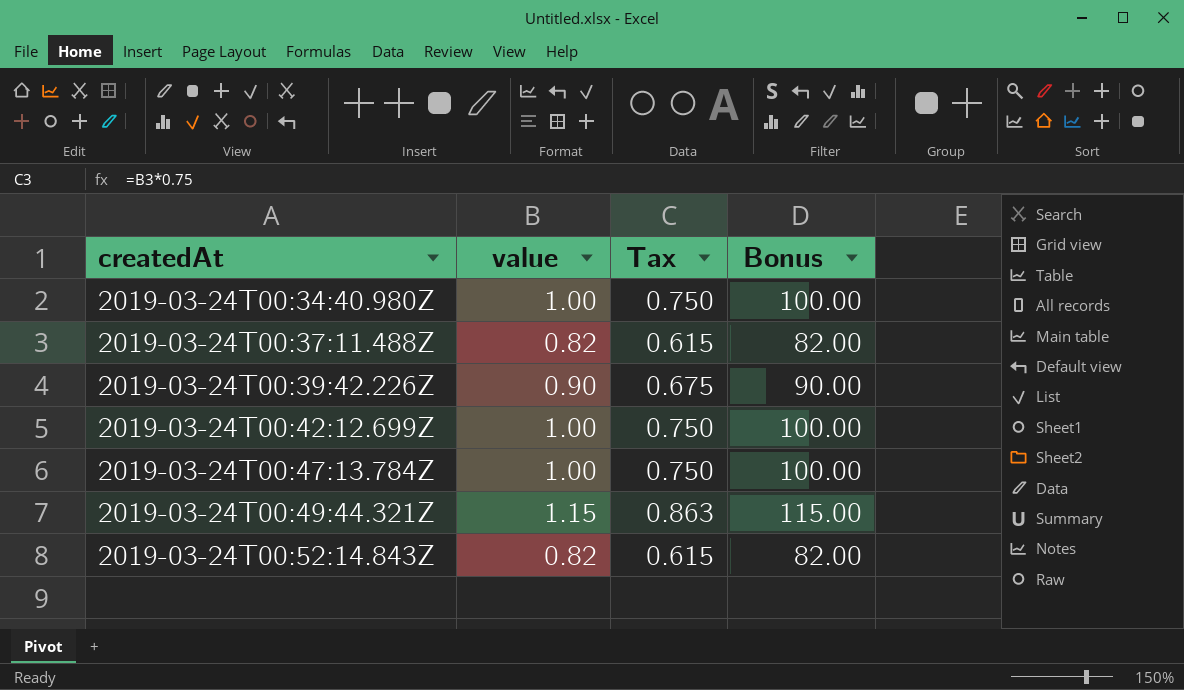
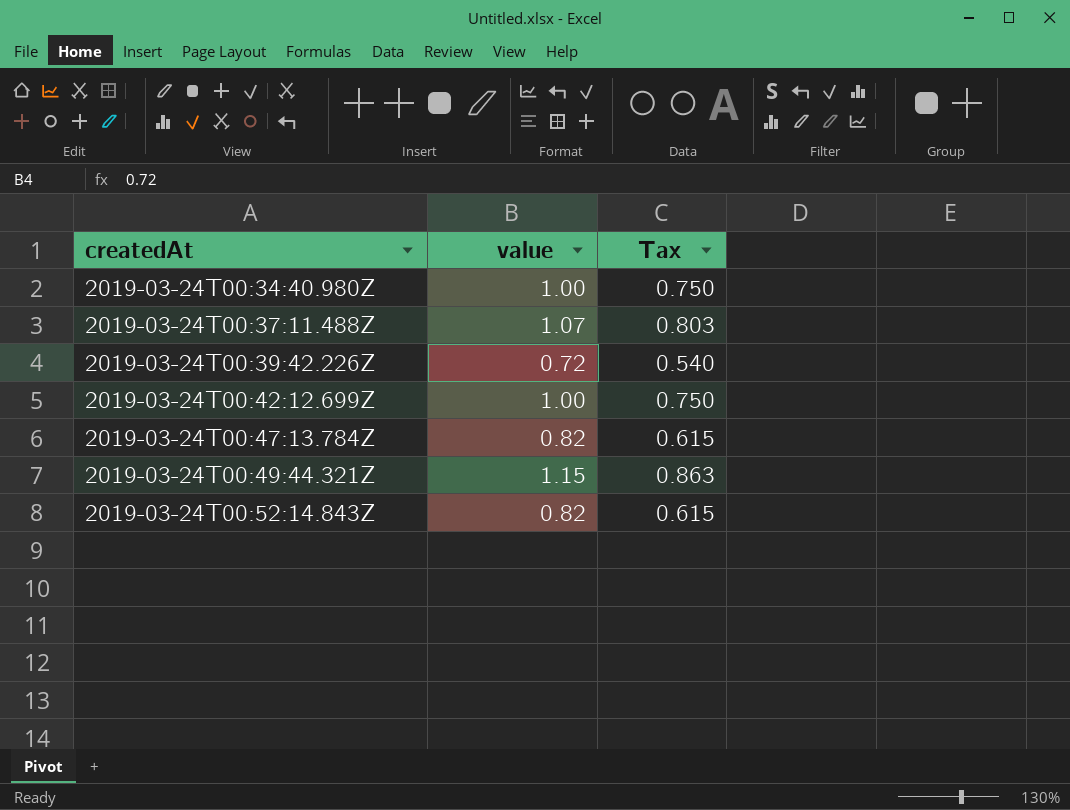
column Bonus | formula: [value] * 100 -> none
2019-03-24T00:37:11.488Z | value: 0.82 -> 1.07
2019-03-24T00:37:11.488Z | Tax: 0.615 -> 0.803
2019-03-24T00:39:42.226Z | value: 0.90 -> 0.72
2019-03-24T00:39:42.226Z | Tax: 0.675 -> 0.540
2019-03-24T00:47:13.784Z | value: 1.00 -> 0.82
2019-03-24T00:47:13.784Z | Tax: 0.750 -> 0.615

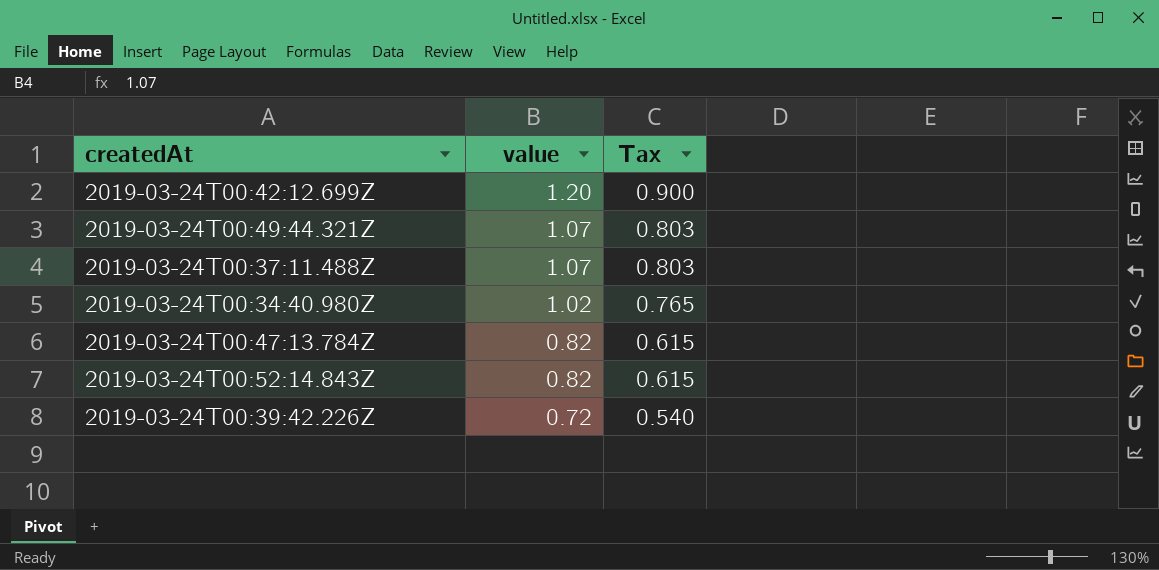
row order: createdAt ascending -> value descending
2019-03-24T00:42:12.699Z | value: 1.00 -> 1.20
2019-03-24T00:42:12.699Z | Tax: 0.750 -> 0.900
2019-03-24T00:49:44.321Z | value: 1.15 -> 1.07
2019-03-24T00:49:44.321Z | Tax: 0.863 -> 0.803
2019-03-24T00:34:40.980Z | value: 1.00 -> 1.02
2019-03-24T00:34:40.980Z | Tax: 0.750 -> 0.765

